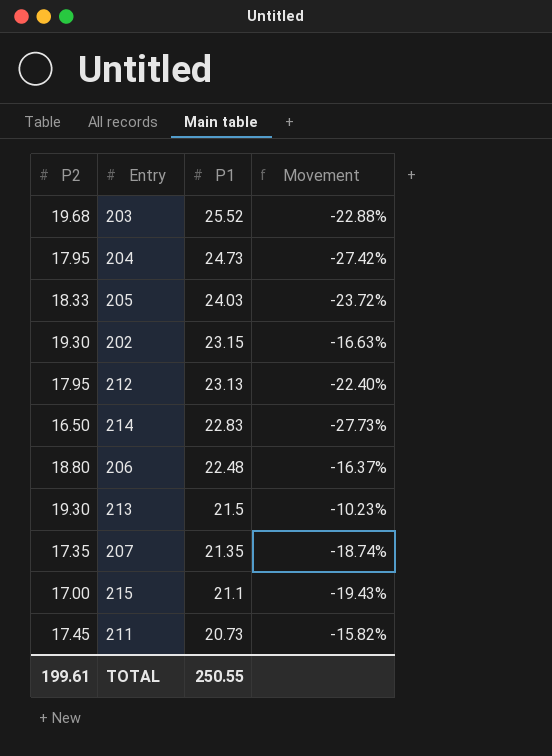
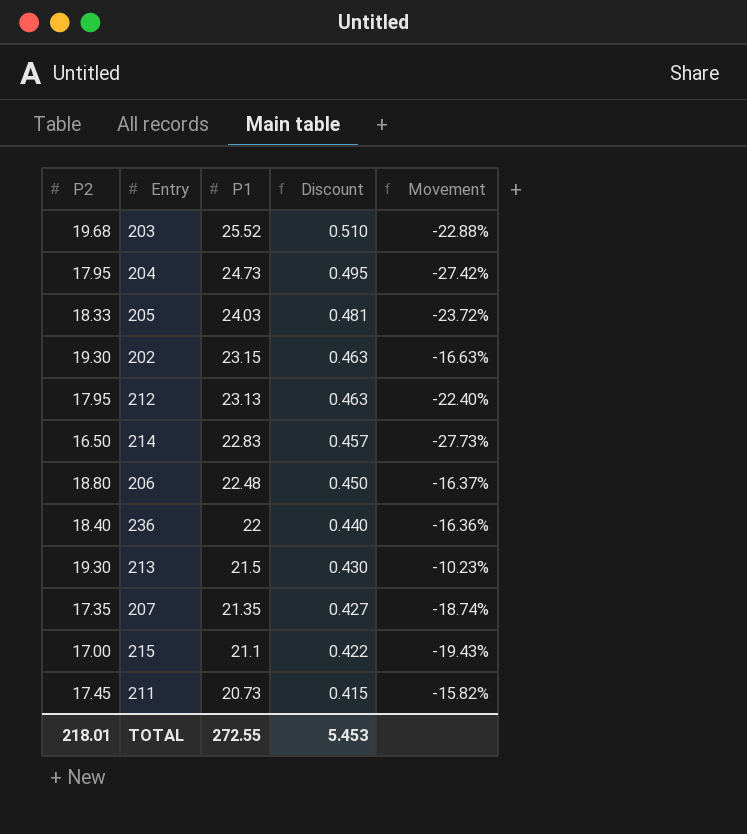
column Discount | formula: none -> [P1] * 0.02
row 236: none -> 18.40 | 22 | 0.440 | -16.36%
TOTAL | P2: 199.61 -> 218.01
TOTAL | P1: 250.55 -> 272.55

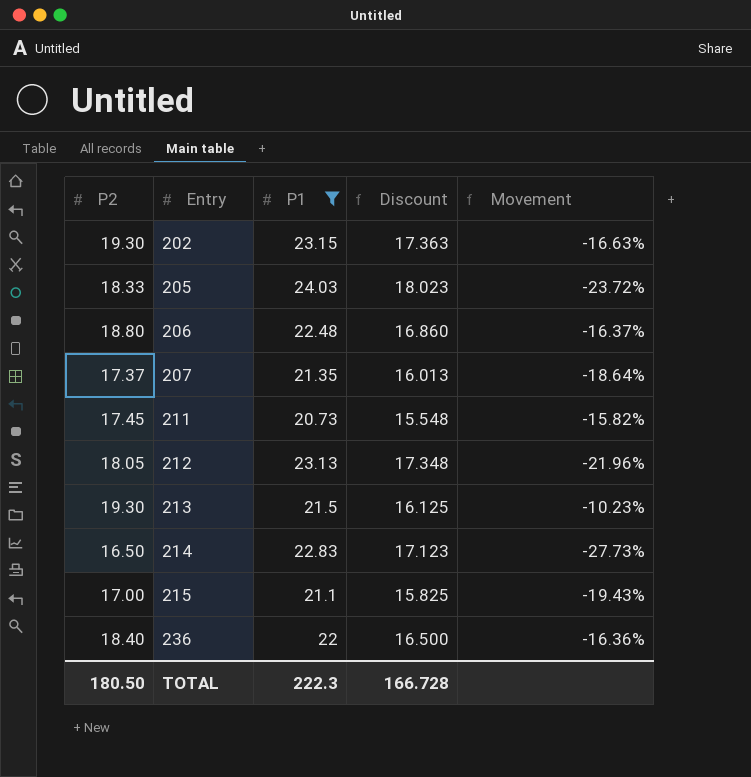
filter: none -> P1 <= 24.03
row order: P1 descending -> Entry ascending
column Discount | formula: [P1] * 0.02 -> [P1] * 0.75
207 | P2: 17.35 -> 17.37
207 | Movement: -18.74% -> -18.64%
212 | P2: 17.95 -> 18.05
212 | Movement: -22.40% -> -21.96%
TOTAL | P2: 218.01 -> 180.50
TOTAL | P1: 272.55 -> 222.3
TOTAL | Discount: 5.453 -> 166.728

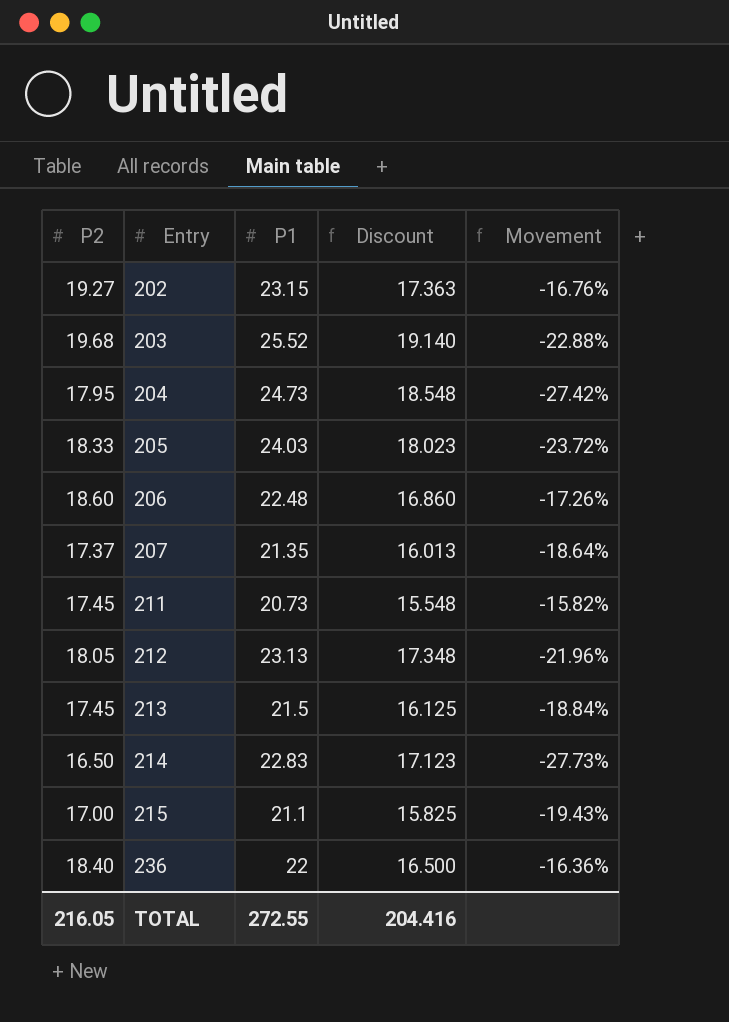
filter: P1 <= 24.03 -> none
202 | P2: 19.30 -> 19.27
202 | Movement: -16.63% -> -16.76%
206 | P2: 18.80 -> 18.60
206 | Movement: -16.37% -> -17.26%
213 | P2: 19.30 -> 17.45
213 | Movement: -10.23% -> -18.84%
TOTAL | P2: 180.50 -> 216.05
TOTAL | P1: 222.3 -> 272.55
TOTAL | Discount: 166.728 -> 204.416

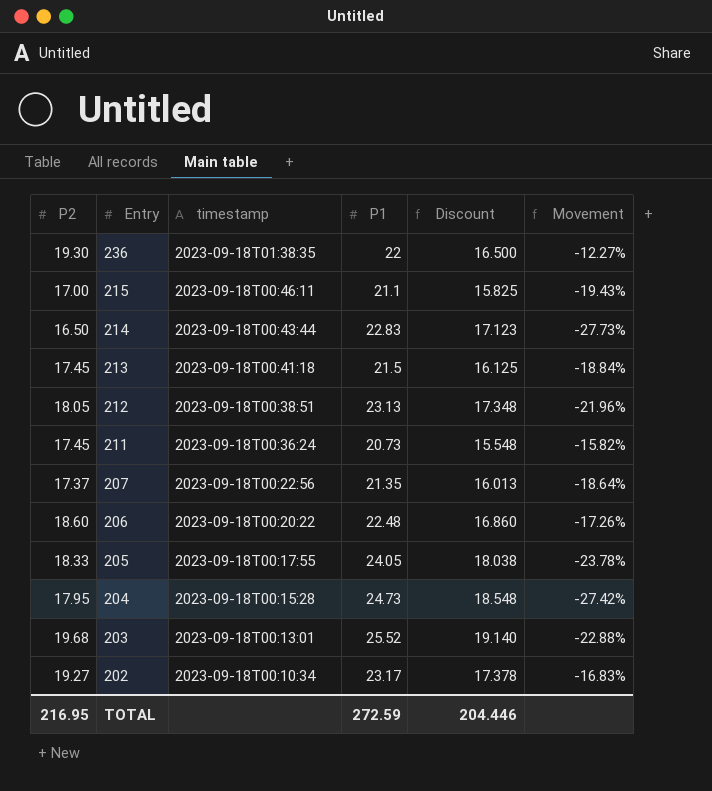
row order: Entry ascending -> Entry descending
column timestamp | position: none -> 3
236 | P2: 18.40 -> 19.30
236 | Movement: -16.36% -> -12.27%
205 | P1: 24.03 -> 24.05
205 | Discount: 18.023 -> 18.038
205 | Movement: -23.72% -> -23.78%
202 | P1: 23.15 -> 23.17
202 | Discount: 17.363 -> 17.378
202 | Movement: -16.76% -> -16.83%
TOTAL | P2: 216.05 -> 216.95
TOTAL | P1: 272.55 -> 272.59
TOTAL | Discount: 204.416 -> 204.446

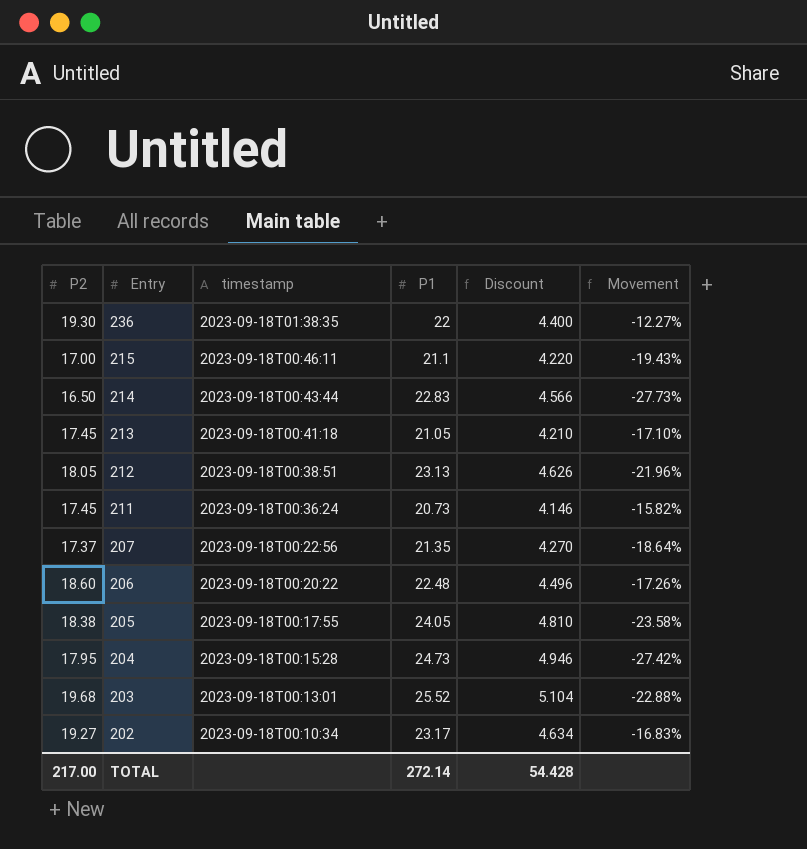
column Discount | formula: [P1] * 0.75 -> [P1] * 0.2
213 | P1: 21.5 -> 21.05
213 | Movement: -18.84% -> -17.10%
205 | P2: 18.33 -> 18.38
205 | Movement: -23.78% -> -23.58%
TOTAL | P2: 216.95 -> 217.00
TOTAL | P1: 272.59 -> 272.14
TOTAL | Discount: 204.446 -> 54.428

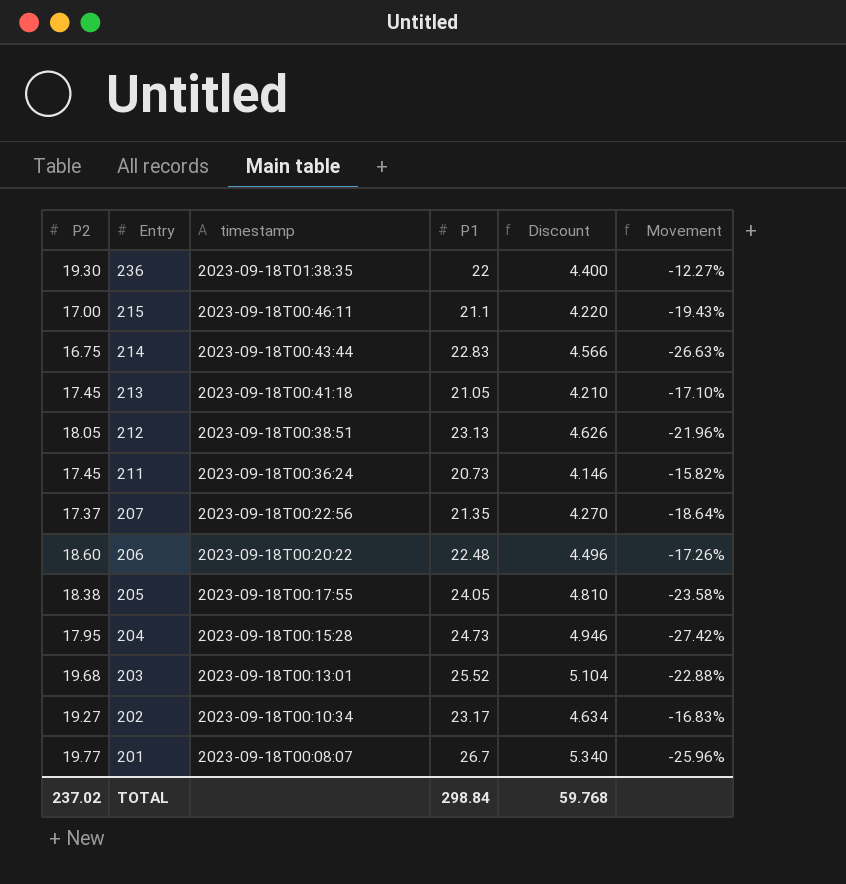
214 | P2: 16.50 -> 16.75
214 | Movement: -27.73% -> -26.63%
row 201: none -> 19.77 | 2023-09-18T00:08:07 | 26.7 | 5.340 | -25.96%
TOTAL | P2: 217.00 -> 237.02
TOTAL | P1: 272.14 -> 298.84
TOTAL | Discount: 54.428 -> 59.768

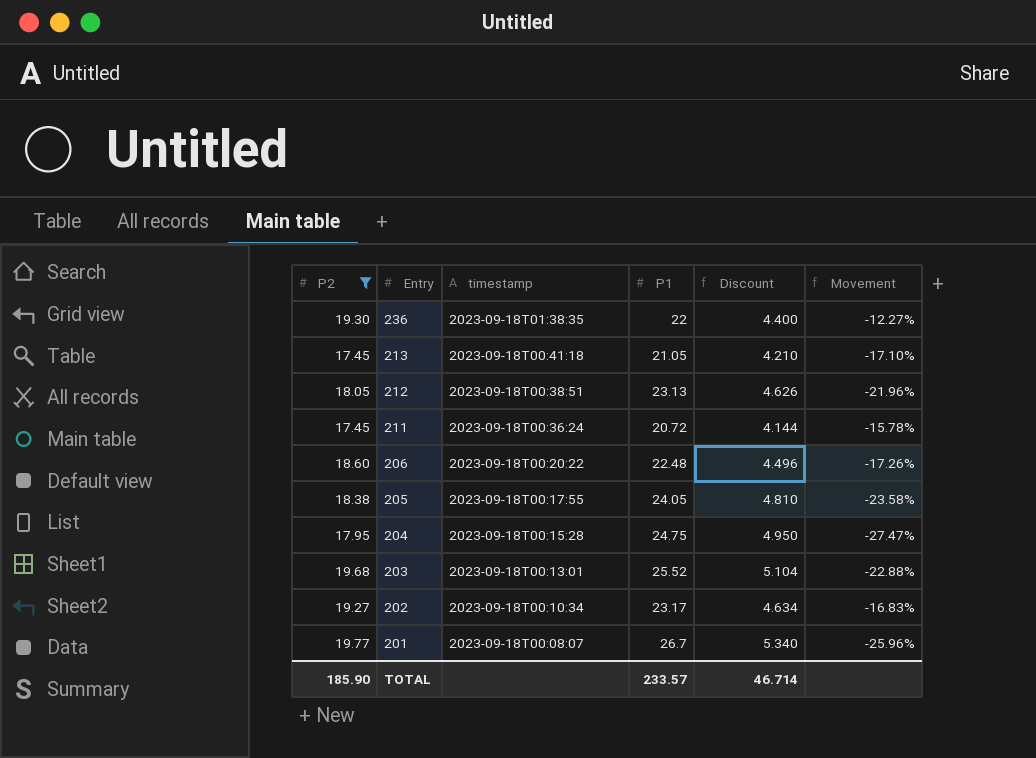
filter: none -> P2 >= 17.45
211 | P1: 20.73 -> 20.72
211 | Discount: 4.146 -> 4.144
211 | Movement: -15.82% -> -15.78%
204 | P1: 24.73 -> 24.75
204 | Discount: 4.946 -> 4.950
204 | Movement: -27.42% -> -27.47%
TOTAL | P2: 237.02 -> 185.90
TOTAL | P1: 298.84 -> 233.57
TOTAL | Discount: 59.768 -> 46.714

